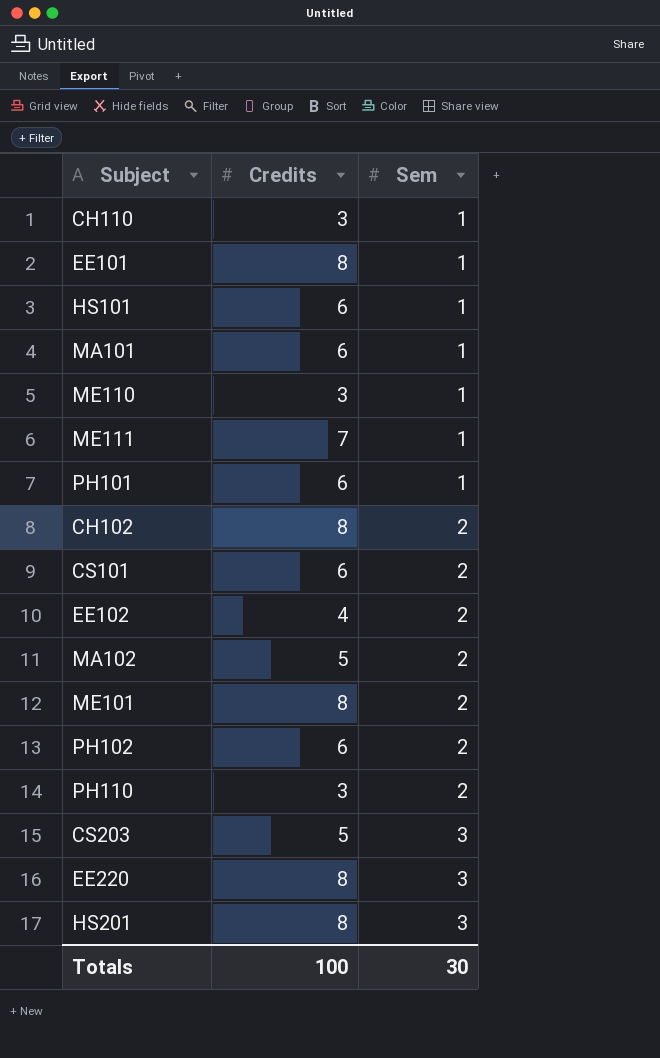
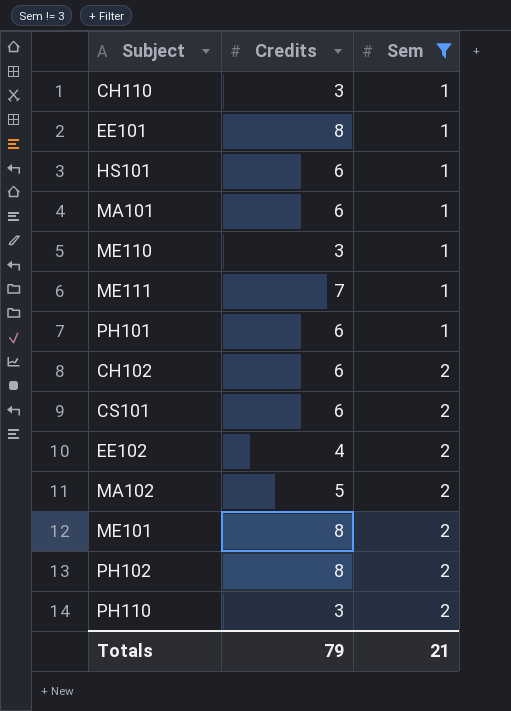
filter: none -> Sem != 3
CH102 | Credits: 8 -> 6
PH102 | Credits: 6 -> 8
Totals | Credits: 100 -> 79
Totals | Sem: 30 -> 21

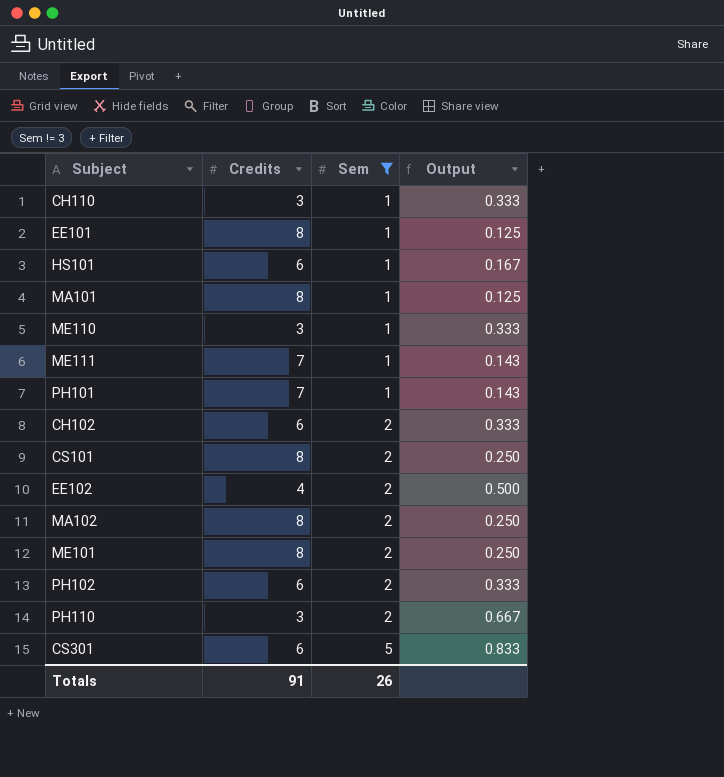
column Output | formula: none -> [Sem] / [Credits]
MA101 | Credits: 6 -> 8
PH101 | Credits: 6 -> 7
CS101 | Credits: 6 -> 8
MA102 | Credits: 5 -> 8
PH102 | Credits: 8 -> 6
row CS301: none -> 6 | 5 | 0.833
Totals | Credits: 79 -> 91
Totals | Sem: 21 -> 26

